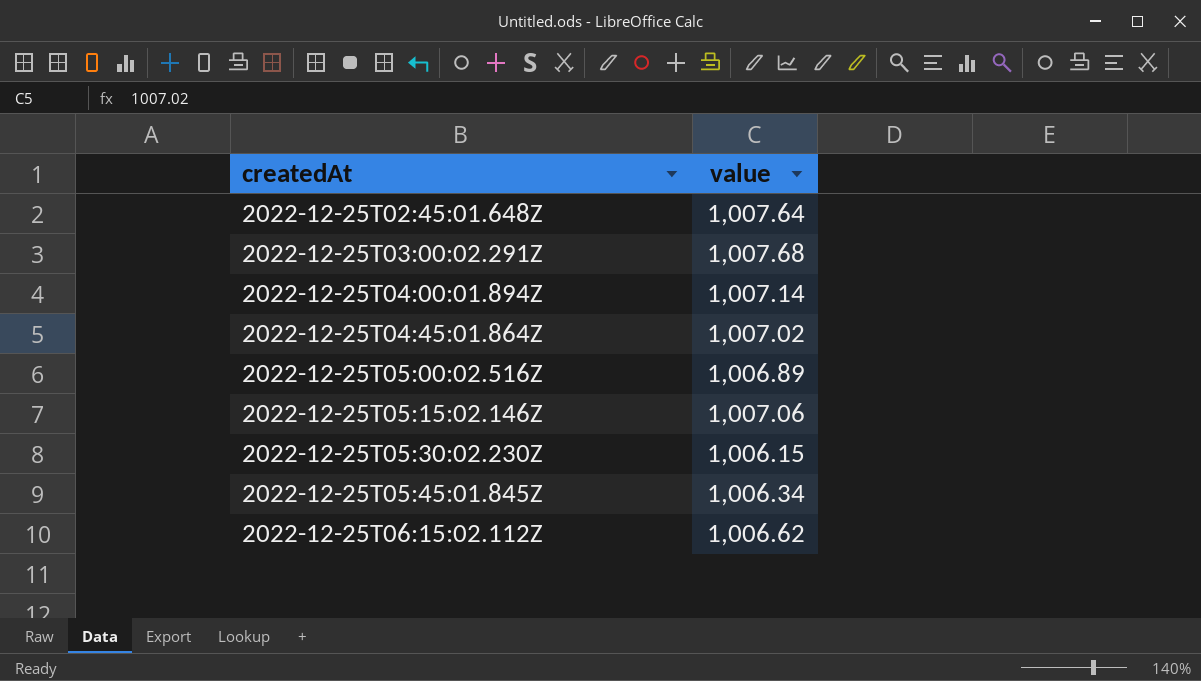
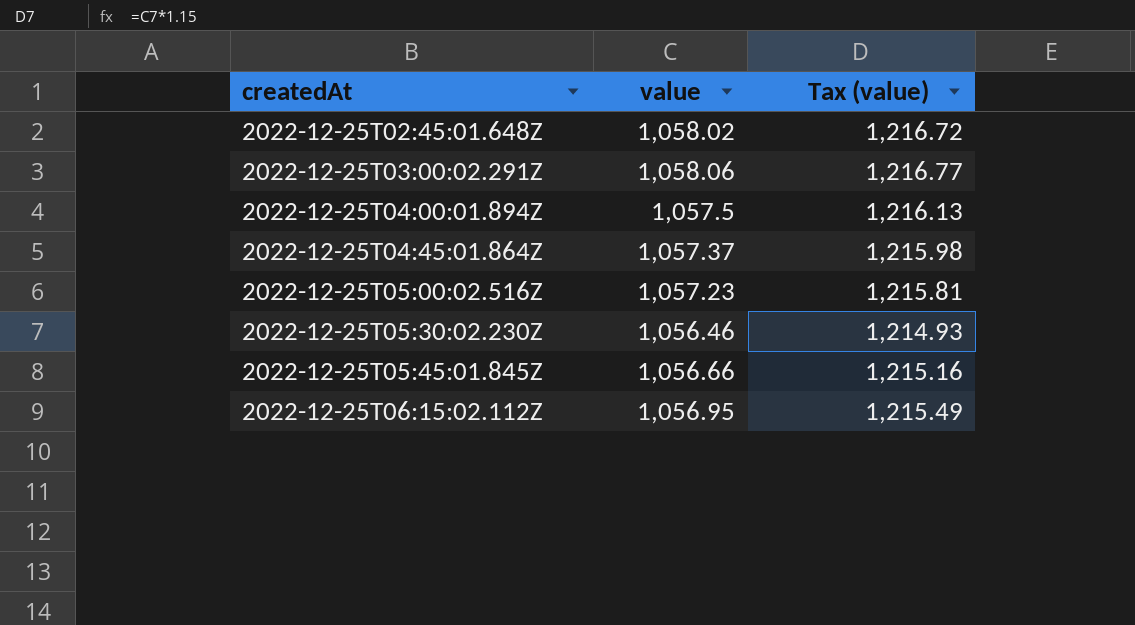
column Tax (value) | formula: none -> [value] * 1.15
row 2022-12-25T05:15:02.146Z: 1,007.06 -> none
2022-12-25T02:45:01.648Z | value: 1,007.64 -> 1,058.02
2022-12-25T03:00:02.291Z | value: 1,007.68 -> 1,058.06
2022-12-25T04:00:01.894Z | value: 1,007.14 -> 1,057.5
2022-12-25T04:45:01.864Z | value: 1,007.02 -> 1,057.37
2022-12-25T05:00:02.516Z | value: 1,006.89 -> 1,057.23
2022-12-25T05:30:02.230Z | value: 1,006.15 -> 1,056.46
2022-12-25T05:45:01.845Z | value: 1,006.34 -> 1,056.66
2022-12-25T06:15:02.112Z | value: 1,006.62 -> 1,056.95

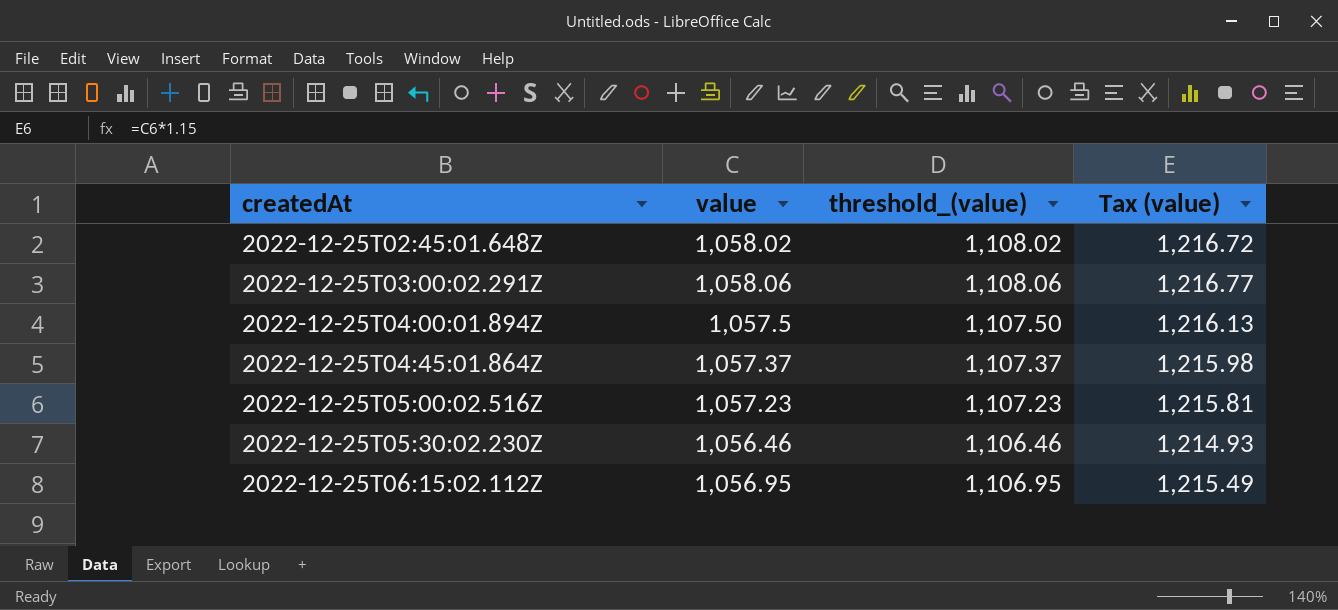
column threshold_(value) | formula: none -> [value] + 50
row 2022-12-25T05:45:01.845Z: 1,056.66 | 1,215.16 -> none

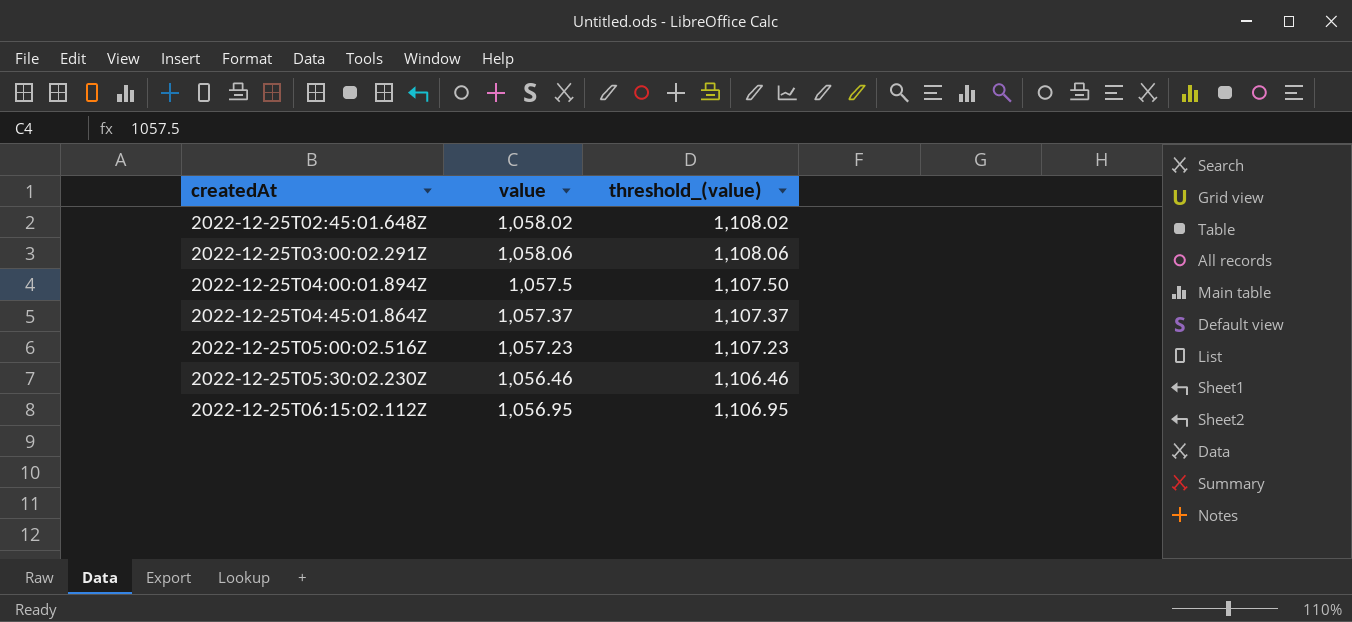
column Tax (value) | formula: [value] * 1.15 -> none

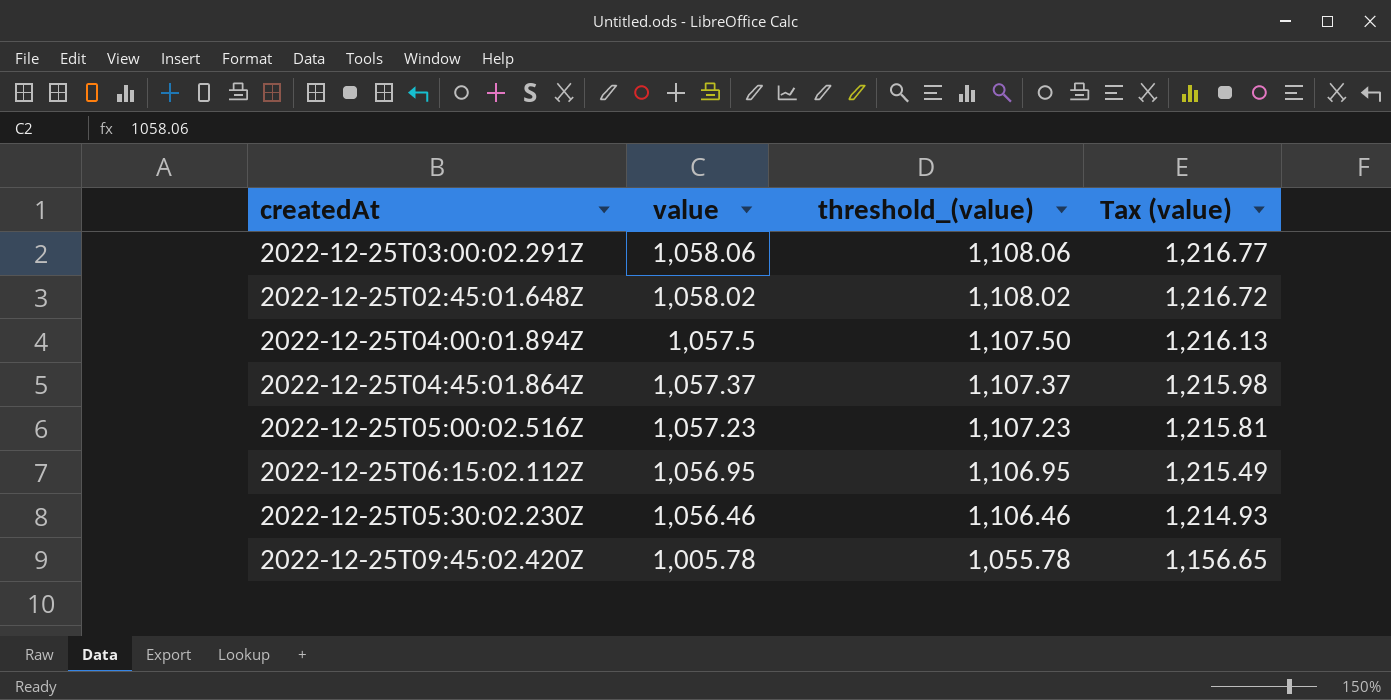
row order: createdAt ascending -> value descending
column Tax (value) | formula: none -> [value] * 1.15
row 2022-12-25T09:45:02.420Z: none -> 1,005.78 | 1,055.78 | 1,156.65

